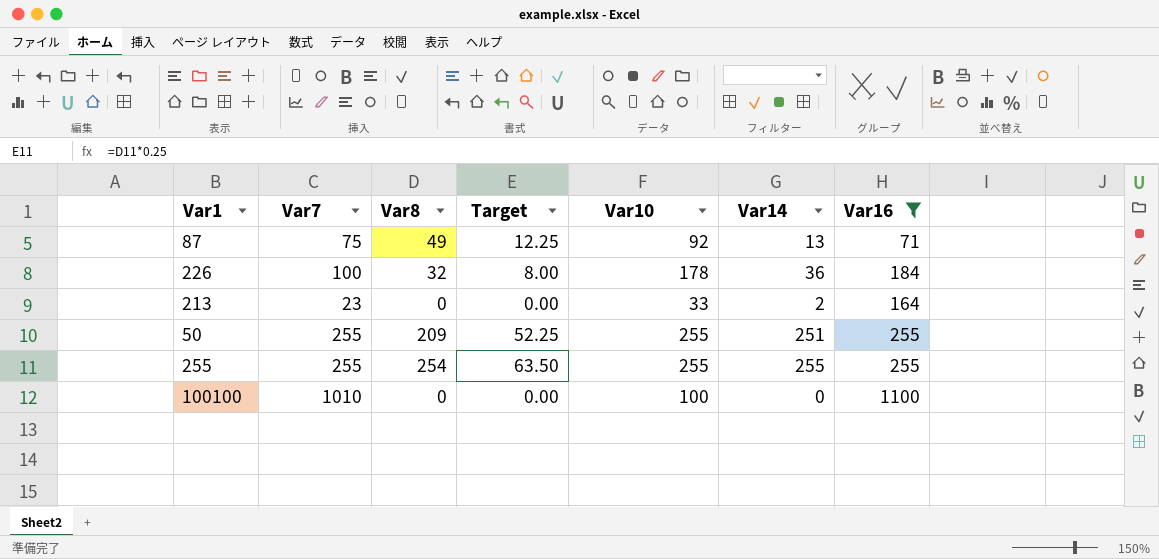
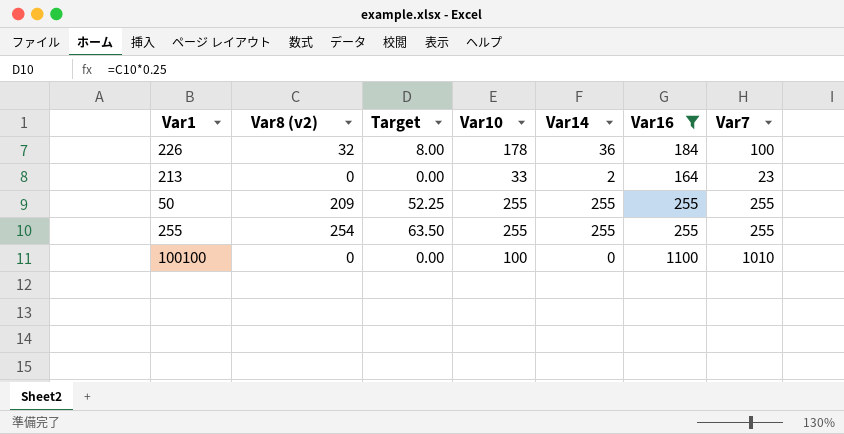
column name: Var8 -> Var8 (v2)
column Var7 | position: 2 -> 7
row 87: 75 | 49 | 12.25 | 92 | 13 | 71 -> none
50 | Var14: 251 -> 255

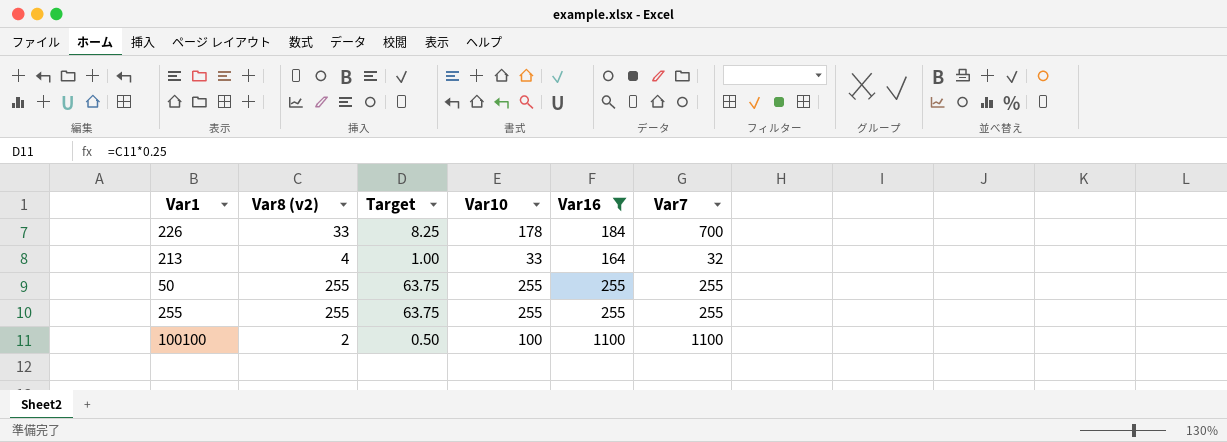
column Var14 | position: 5 -> none
226 | Var8 (v2): 32 -> 33
226 | Target: 8.00 -> 8.25
226 | Var7: 100 -> 700
213 | Var8 (v2): 0 -> 4
213 | Target: 0.00 -> 1.00
213 | Var7: 23 -> 32
50 | Var8 (v2): 209 -> 255
50 | Target: 52.25 -> 63.75
255 | Var8 (v2): 254 -> 255
255 | Target: 63.50 -> 63.75
100100 | Var8 (v2): 0 -> 2
100100 | Target: 0.00 -> 0.50
100100 | Var7: 1010 -> 1100

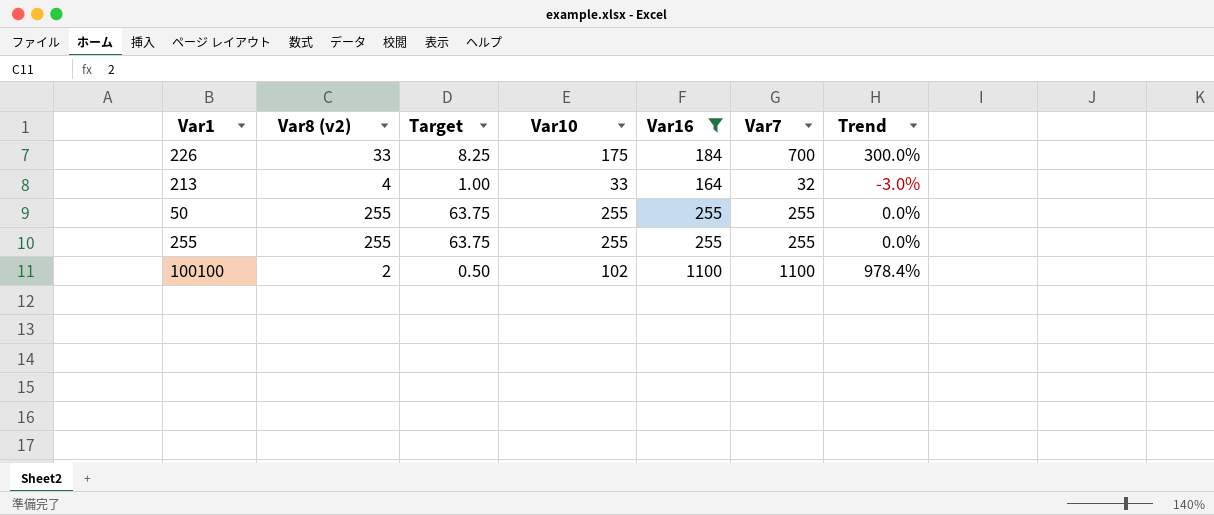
column Trend | formula: none -> ([Var7] - [Var10]) / [Var10]
226 | Var10: 178 -> 175
100100 | Var10: 100 -> 102

